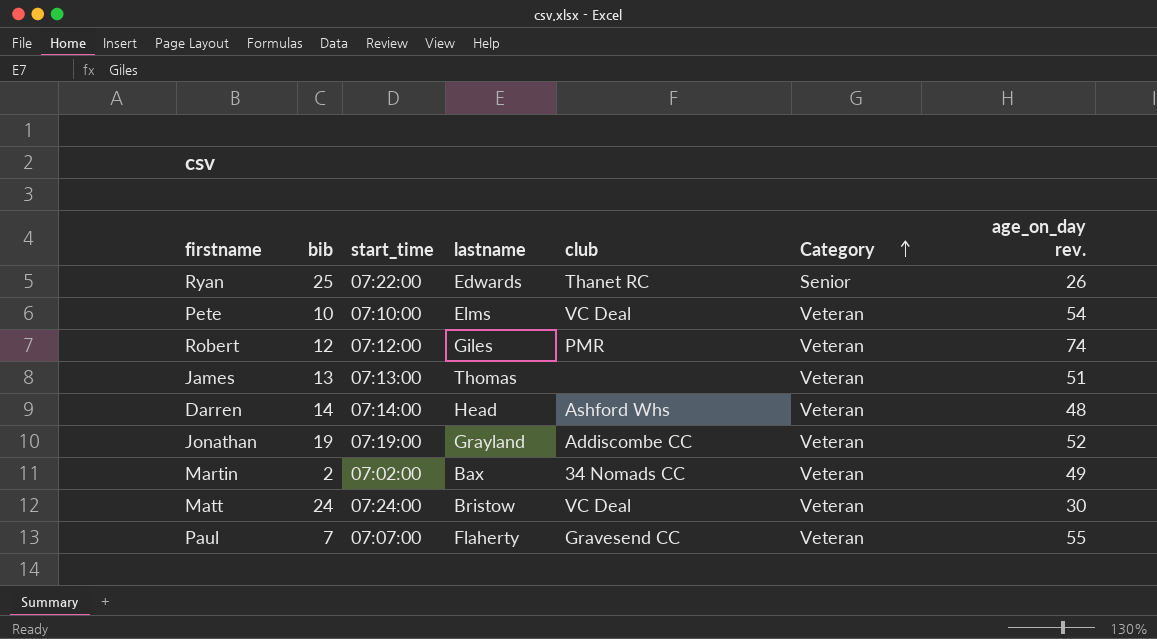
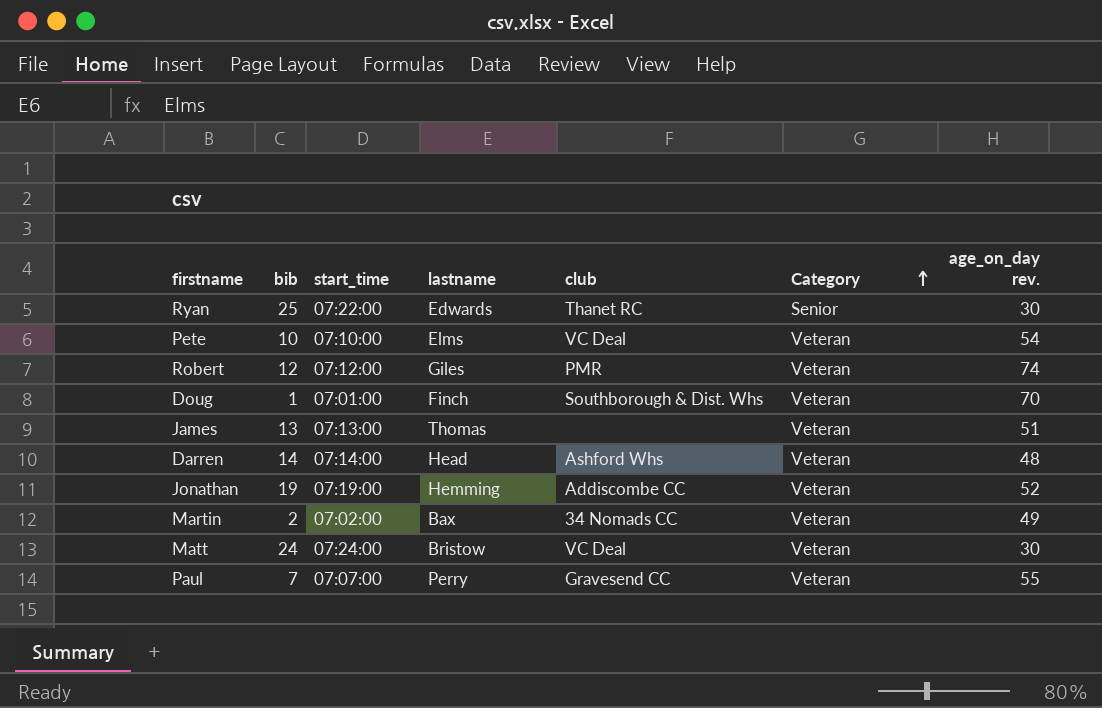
Ryan | age_on_day rev.: 26 -> 30
row Doug: none -> 1 | 07:01:00 | Finch | Southborough & Dist. Whs | Veteran | 70
Jonathan | lastname: Grayland -> Hemming
Paul | lastname: Flaherty -> Perry

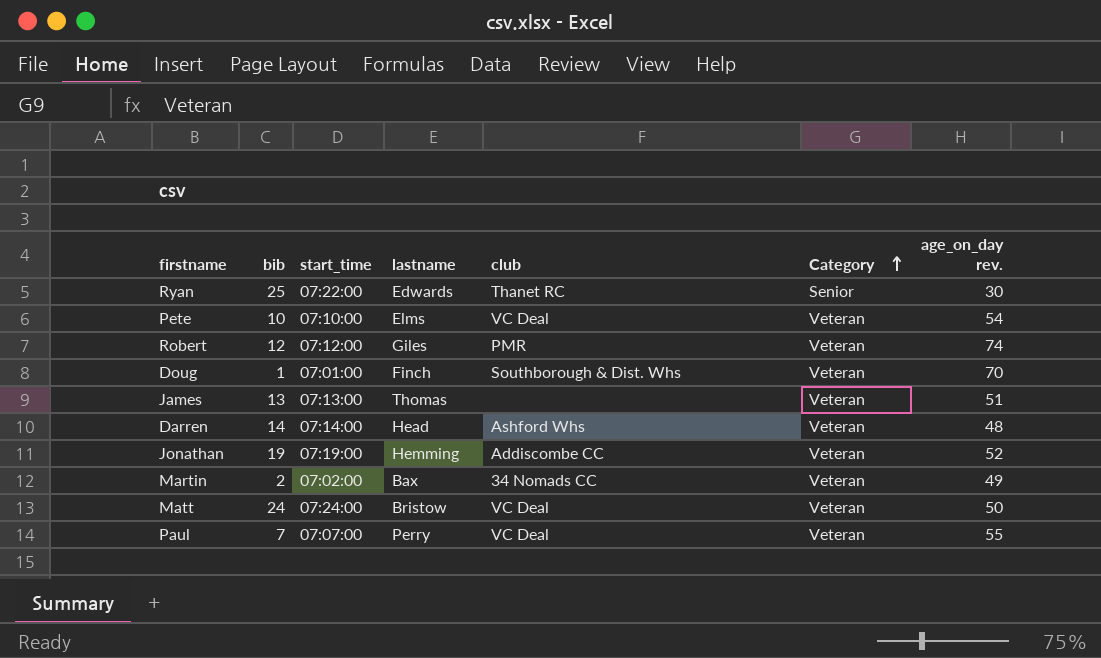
Matt | age_on_day rev.: 30 -> 50
Paul | club: Gravesend CC -> VC Deal

